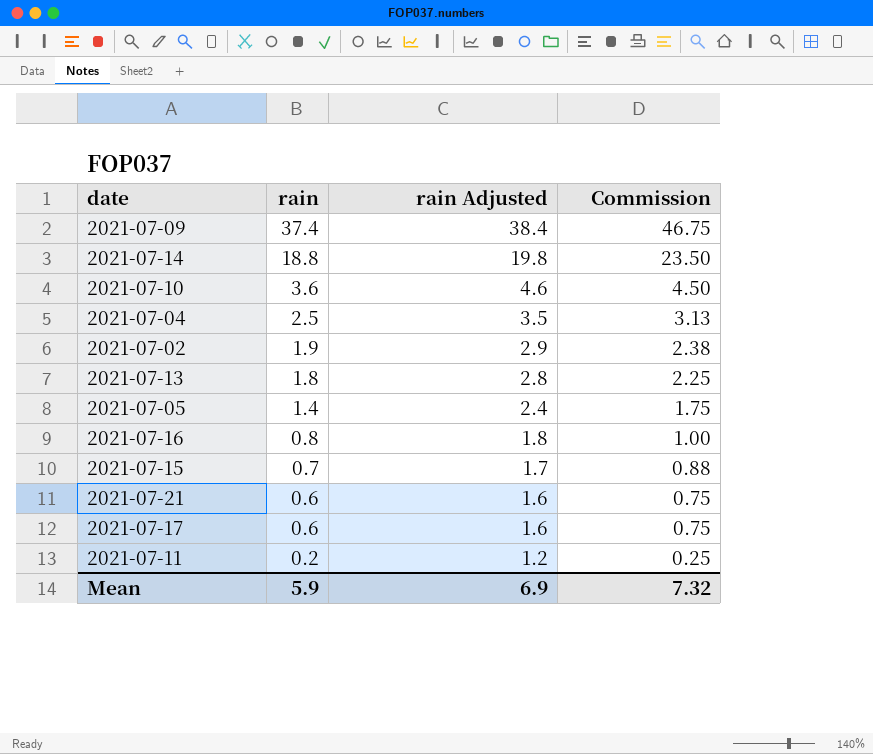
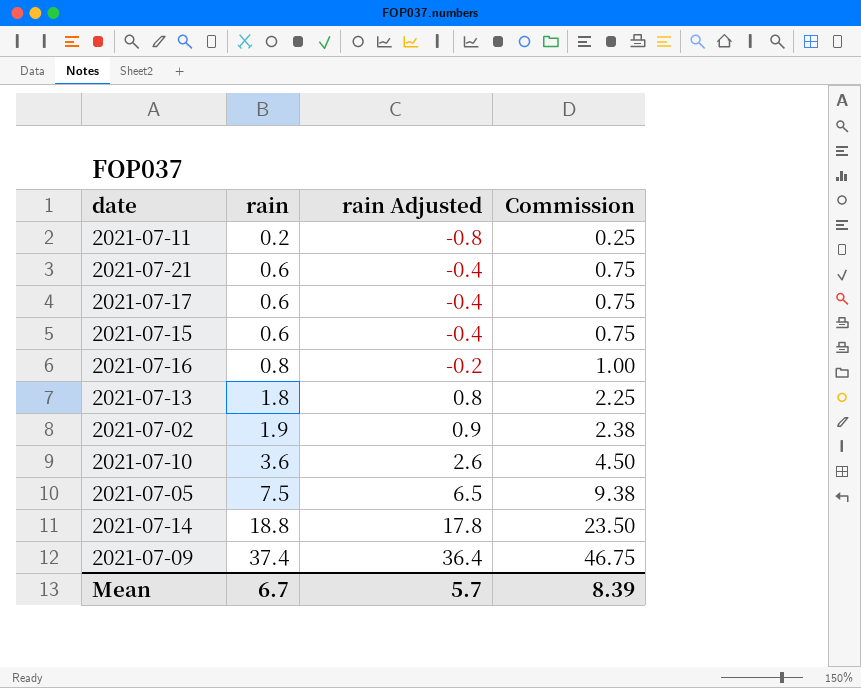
row order: rain descending -> rain ascending
column rain Adjusted | formula: [rain] + 1 -> [rain] - 1
row 2021-07-04: 2.5 | 3.5 | 3.13 -> none
2021-07-15 | rain: 0.7 -> 0.6
2021-07-15 | Commission: 0.88 -> 0.75
2021-07-05 | rain: 1.4 -> 7.5
2021-07-05 | Commission: 1.75 -> 9.38
Mean | rain: 5.9 -> 6.7
Mean | rain Adjusted: 6.9 -> 5.7
Mean | Commission: 7.32 -> 8.39

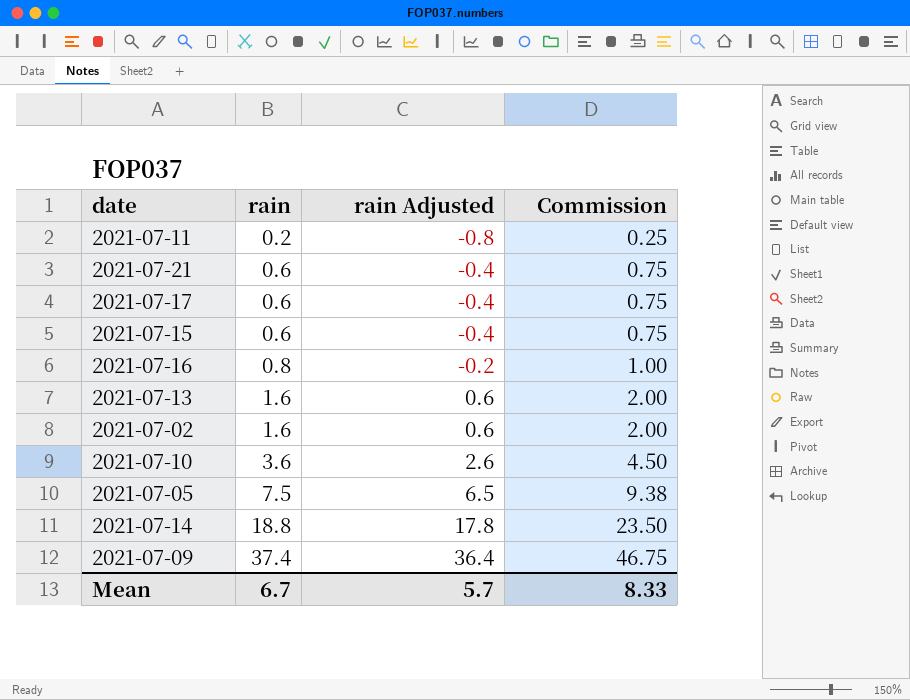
2021-07-13 | rain: 1.8 -> 1.6
2021-07-13 | rain Adjusted: 0.8 -> 0.6
2021-07-13 | Commission: 2.25 -> 2.00
2021-07-02 | rain: 1.9 -> 1.6
2021-07-02 | rain Adjusted: 0.9 -> 0.6
2021-07-02 | Commission: 2.38 -> 2.00
Mean | Commission: 8.39 -> 8.33

